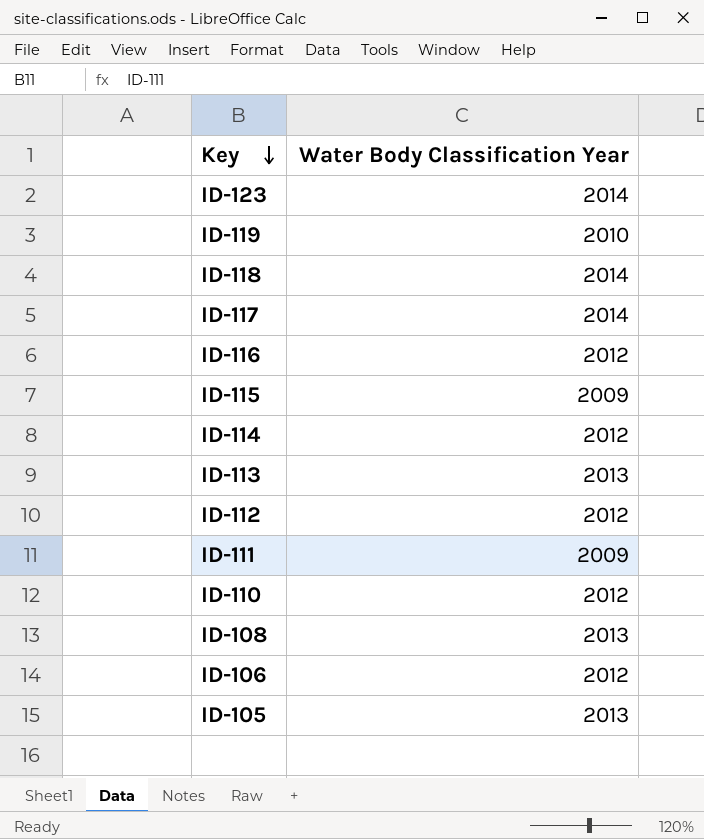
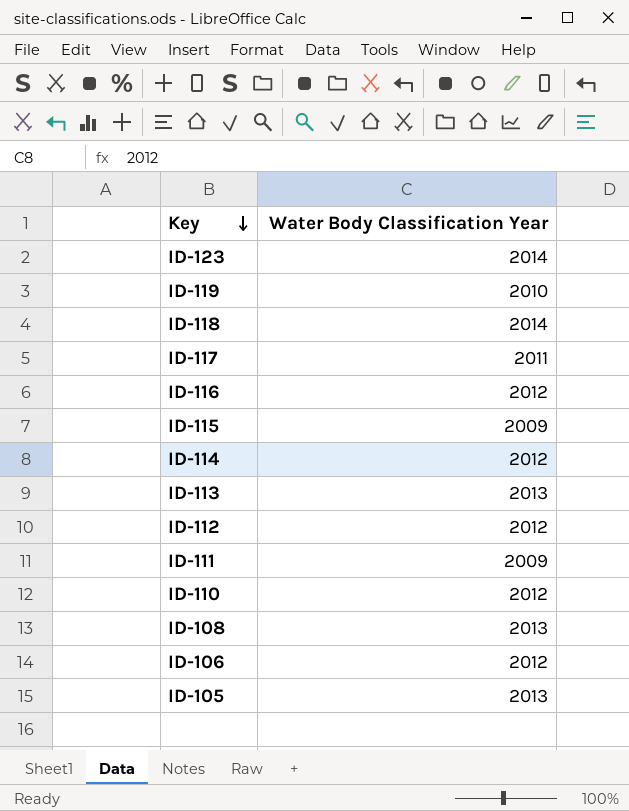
ID-117 | Water Body Classification Year: 2014 -> 2011

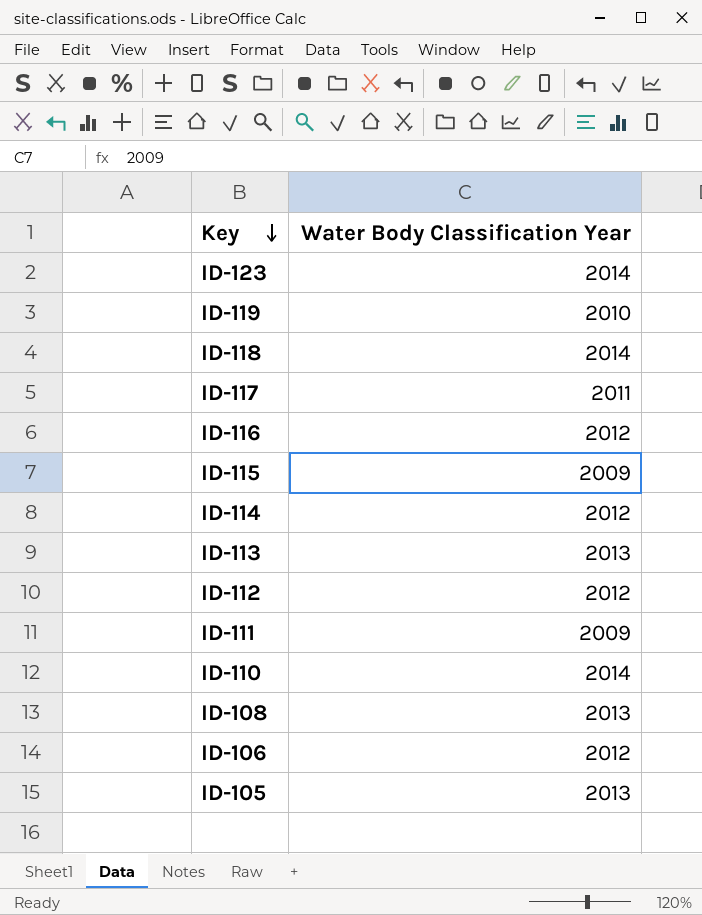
ID-110 | Water Body Classification Year: 2012 -> 2014

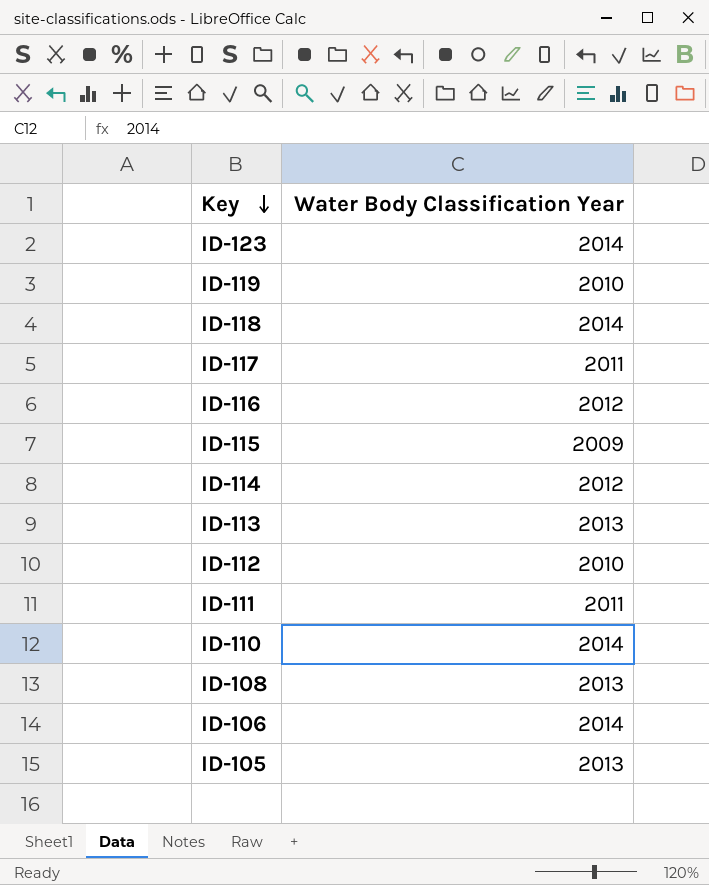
ID-112 | Water Body Classification Year: 2012 -> 2010
ID-111 | Water Body Classification Year: 2009 -> 2011
ID-106 | Water Body Classification Year: 2012 -> 2014

